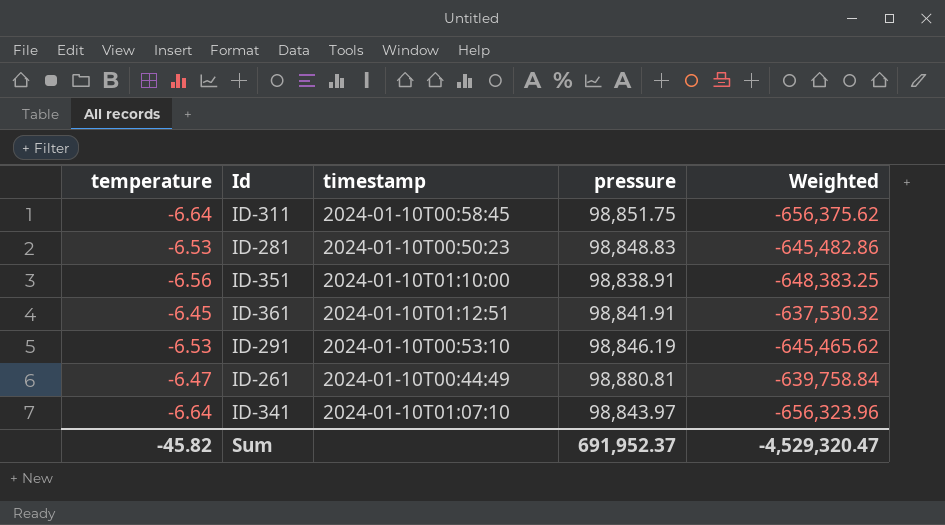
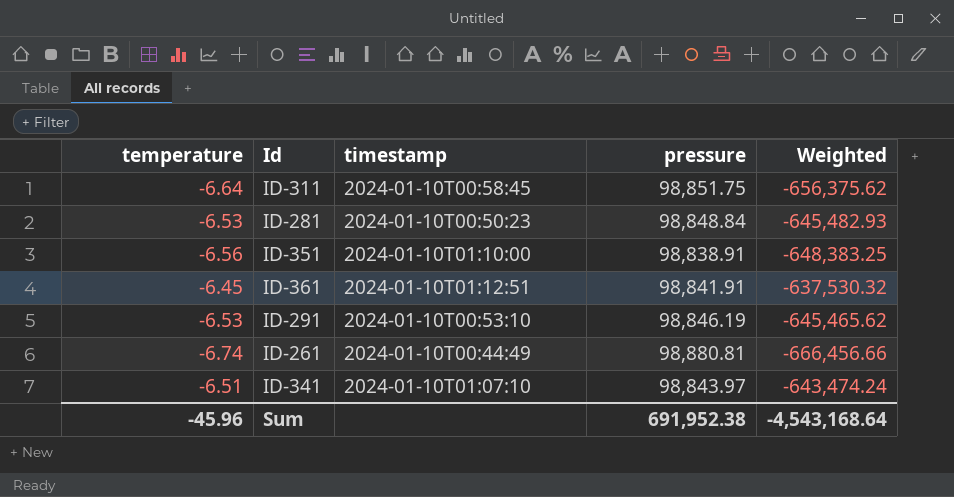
ID-281 | pressure: 98,848.83 -> 98,848.84
ID-281 | Weighted: -645,482.86 -> -645,482.93
ID-261 | temperature: -6.47 -> -6.74
ID-261 | Weighted: -639,758.84 -> -666,456.66
ID-341 | temperature: -6.64 -> -6.51
ID-341 | Weighted: -656,323.96 -> -643,474.24
Sum | temperature: -45.82 -> -45.96
Sum | pressure: 691,952.37 -> 691,952.38
Sum | Weighted: -4,529,320.47 -> -4,543,168.64

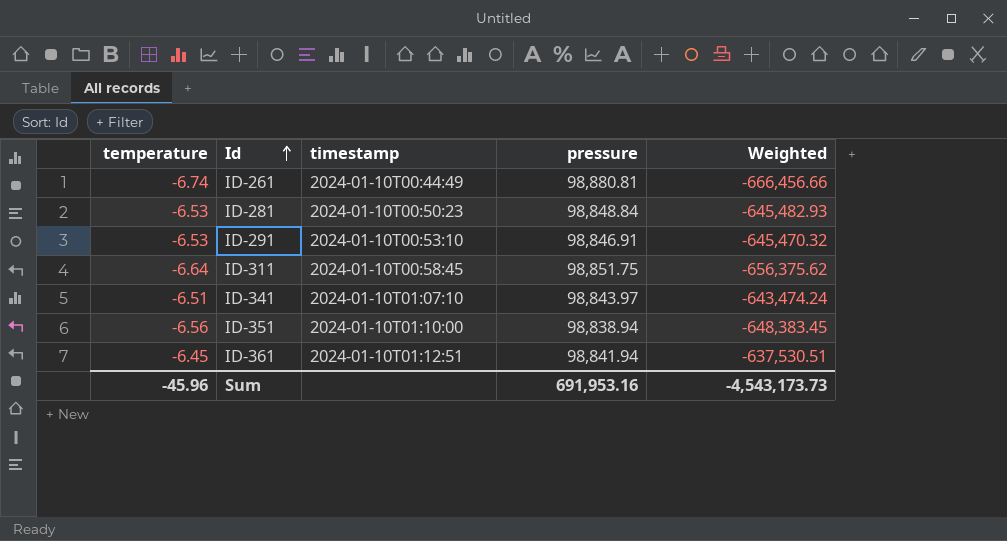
row order: none -> Id ascending
ID-291 | pressure: 98,846.19 -> 98,846.91
ID-291 | Weighted: -645,465.62 -> -645,470.32
ID-351 | pressure: 98,838.91 -> 98,838.94
ID-351 | Weighted: -648,383.25 -> -648,383.45
ID-361 | pressure: 98,841.91 -> 98,841.94
ID-361 | Weighted: -637,530.32 -> -637,530.51
Sum | pressure: 691,952.38 -> 691,953.16
Sum | Weighted: -4,543,168.64 -> -4,543,173.73

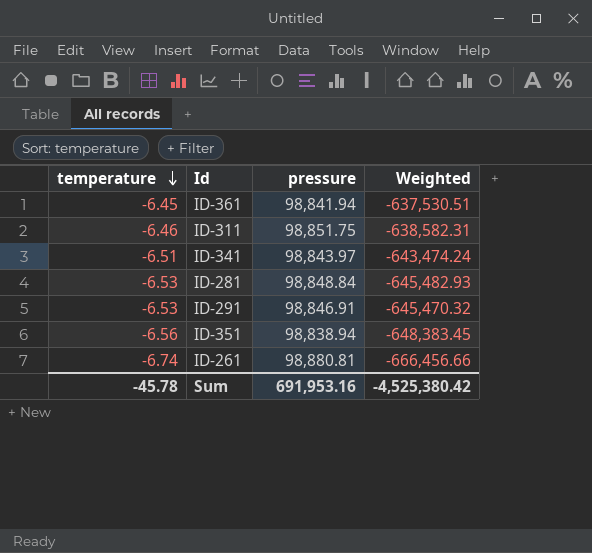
row order: Id ascending -> temperature descending
column timestamp | position: 3 -> none
ID-311 | temperature: -6.64 -> -6.46
ID-311 | Weighted: -656,375.62 -> -638,582.31
Sum | temperature: -45.96 -> -45.78
Sum | Weighted: -4,543,173.73 -> -4,525,380.42

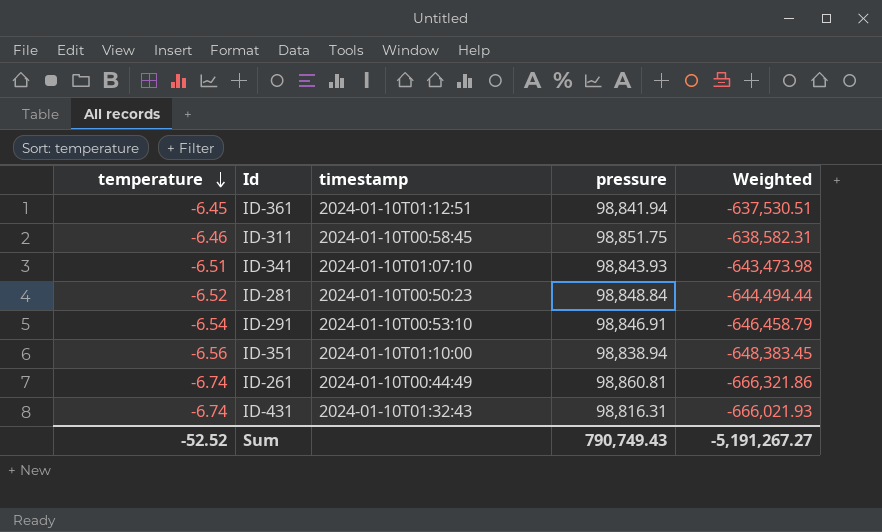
column timestamp | position: none -> 3
ID-341 | pressure: 98,843.97 -> 98,843.93
ID-341 | Weighted: -643,474.24 -> -643,473.98
ID-281 | temperature: -6.53 -> -6.52
ID-281 | Weighted: -645,482.93 -> -644,494.44
ID-291 | temperature: -6.53 -> -6.54
ID-291 | Weighted: -645,470.32 -> -646,458.79
ID-261 | pressure: 98,880.81 -> 98,860.81
ID-261 | Weighted: -666,456.66 -> -666,321.86
row ID-431: none -> -6.74 | 2024-01-10T01:32:43 | 98,816.31 | -666,021.93
Sum | temperature: -45.78 -> -52.52
Sum | pressure: 691,953.16 -> 790,749.43
Sum | Weighted: -4,525,380.42 -> -5,191,267.27

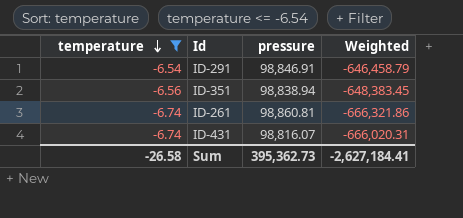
filter: none -> temperature <= -6.54
column timestamp | position: 3 -> none
ID-431 | pressure: 98,816.31 -> 98,816.07
ID-431 | Weighted: -666,021.93 -> -666,020.31
Sum | temperature: -52.52 -> -26.58
Sum | pressure: 790,749.43 -> 395,362.73
Sum | Weighted: -5,191,267.27 -> -2,627,184.41

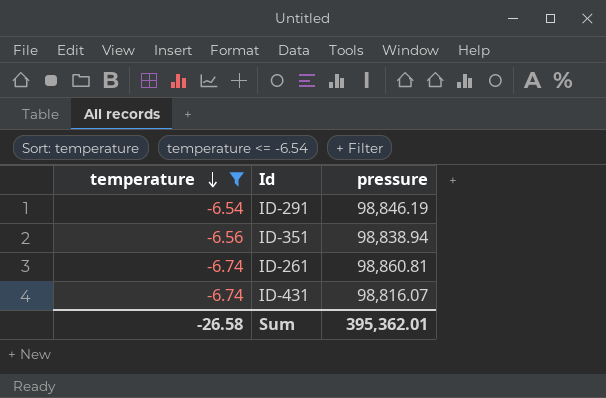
column Weighted | formula: [temperature] * [pressure] -> none
ID-291 | pressure: 98,846.91 -> 98,846.19
Sum | pressure: 395,362.73 -> 395,362.01

